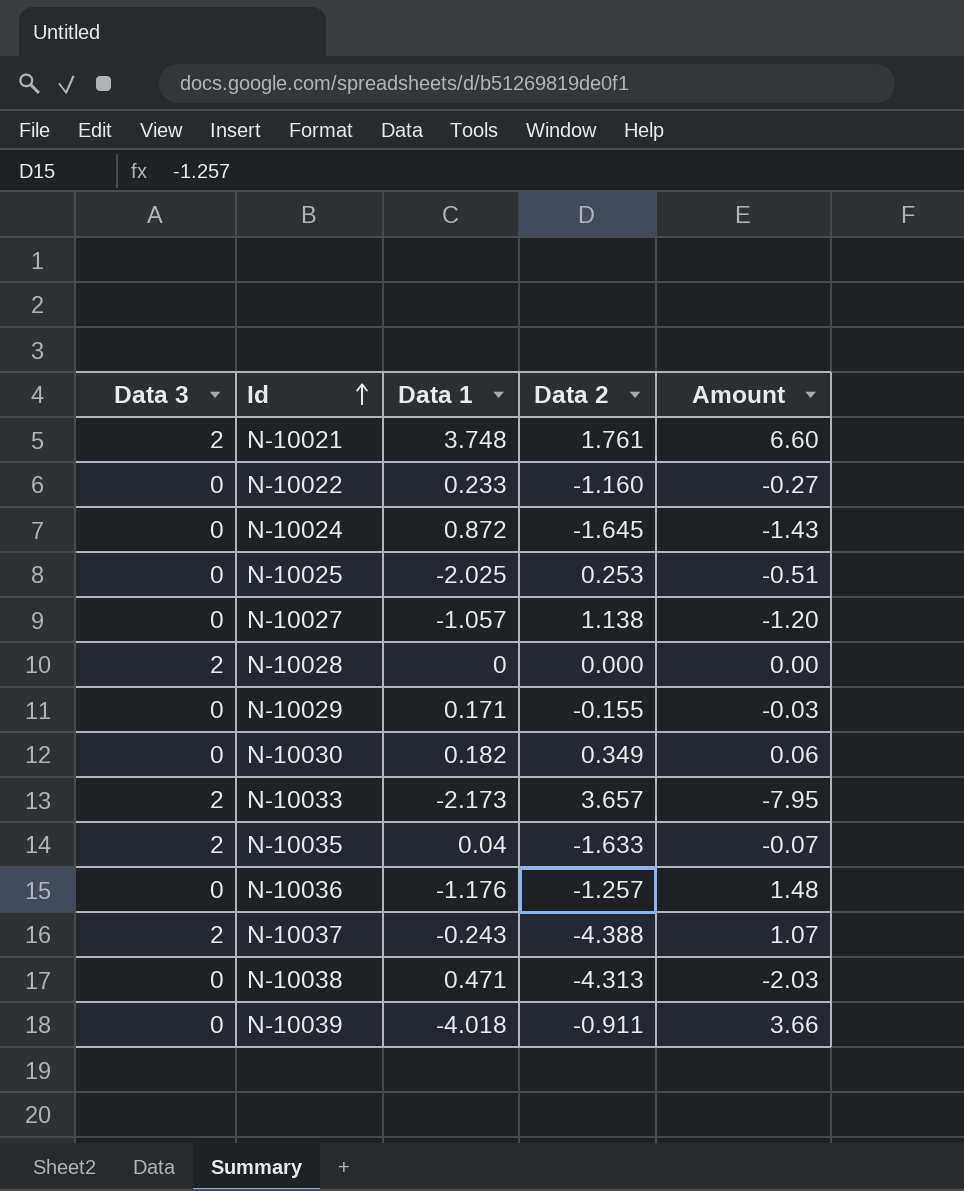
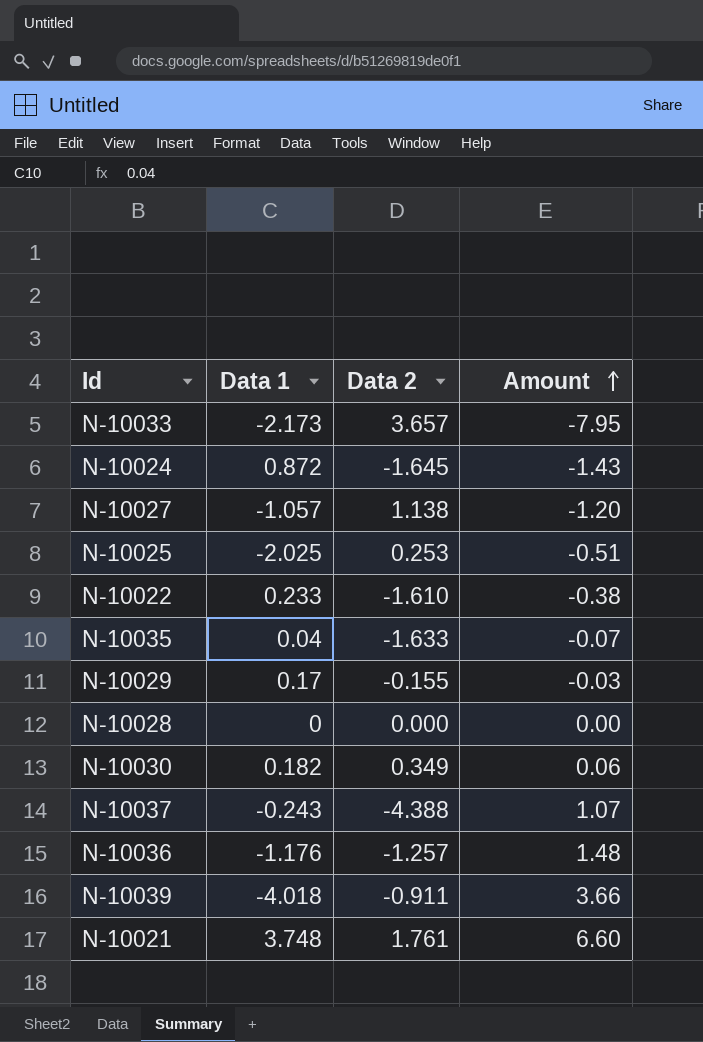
row order: Id ascending -> Amount ascending
column Data 3 | position: 1 -> none
row N-10038: 0 | 0.471 | -4.313 | -2.03 -> none
N-10022 | Data 2: -1.160 -> -1.610
N-10022 | Amount: -0.27 -> -0.38
N-10029 | Data 1: 0.171 -> 0.17

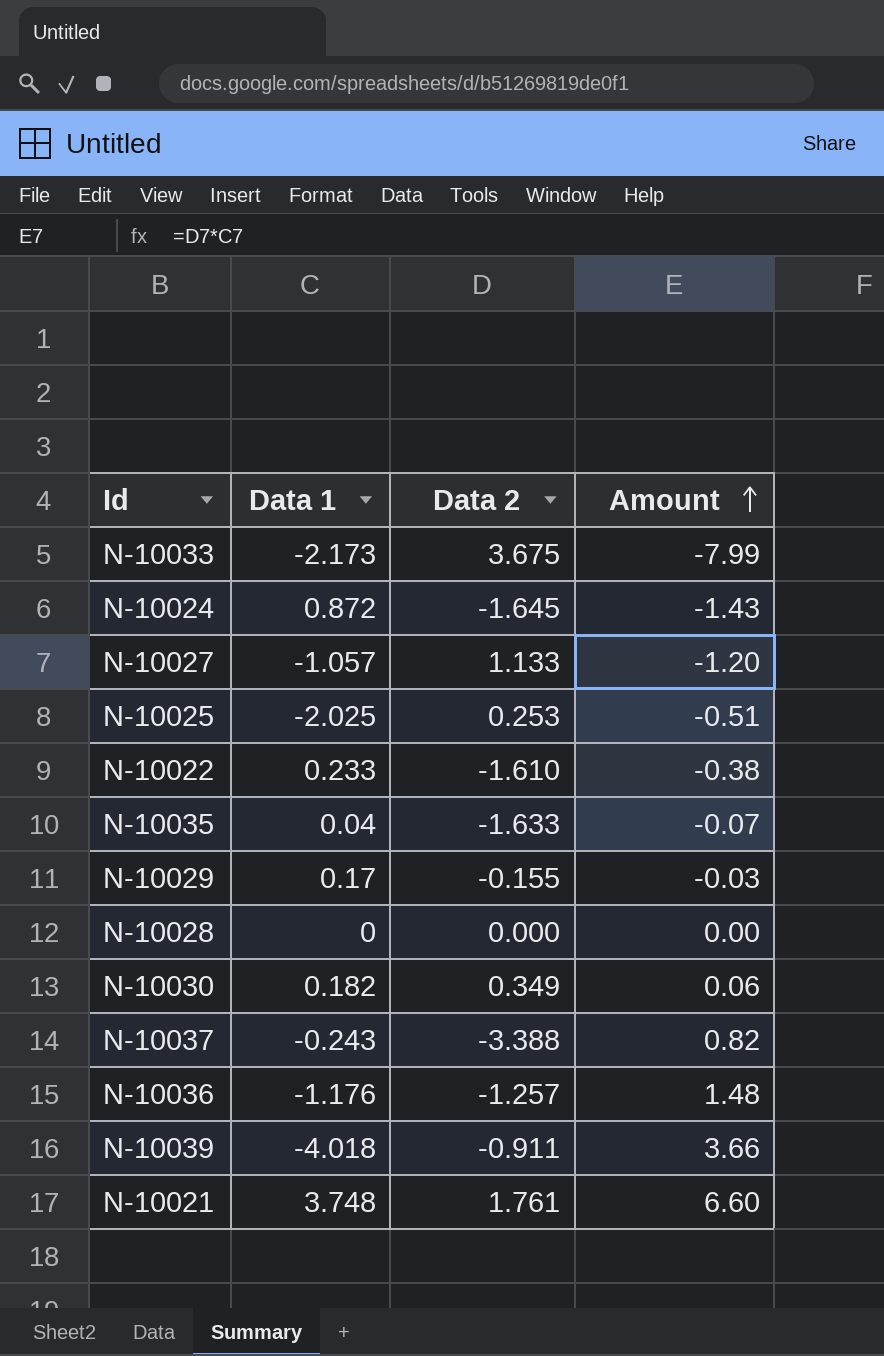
N-10033 | Data 2: 3.657 -> 3.675
N-10033 | Amount: -7.95 -> -7.99
N-10027 | Data 2: 1.138 -> 1.133
N-10037 | Data 2: -4.388 -> -3.388
N-10037 | Amount: 1.07 -> 0.82

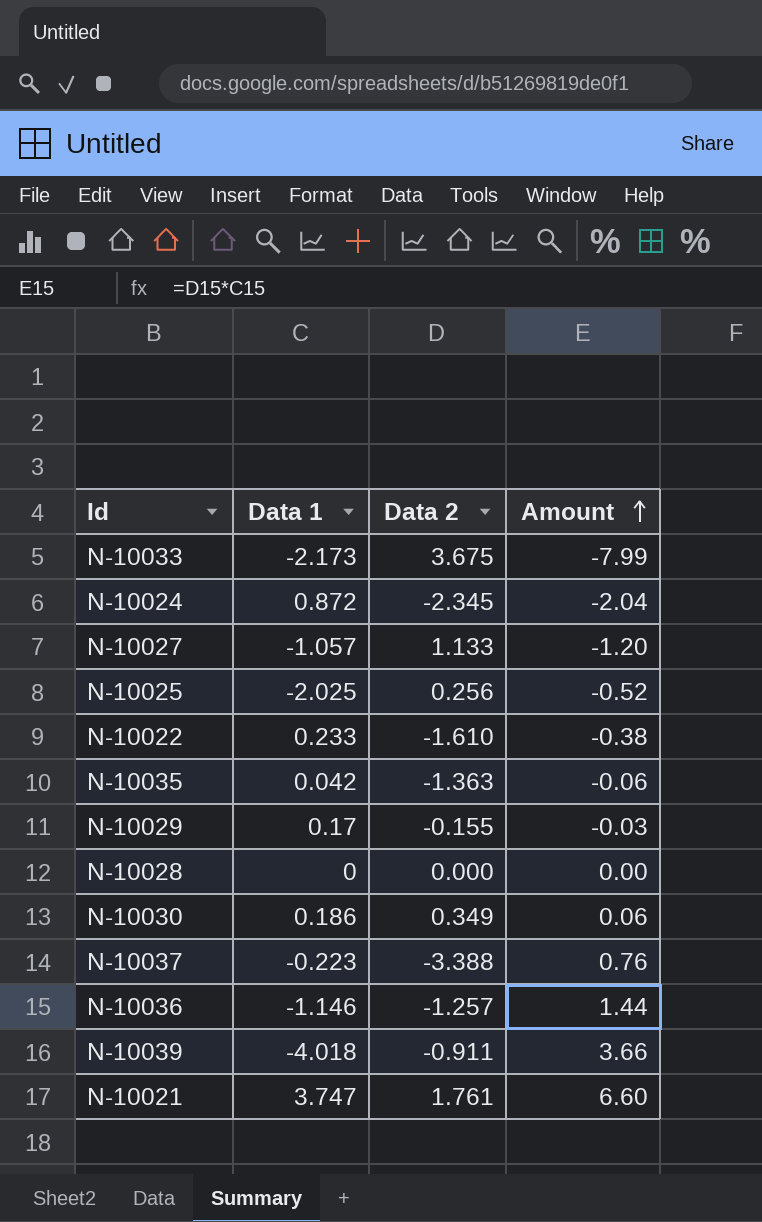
N-10024 | Data 2: -1.645 -> -2.345
N-10024 | Amount: -1.43 -> -2.04
N-10025 | Data 2: 0.253 -> 0.256
N-10025 | Amount: -0.51 -> -0.52
N-10035 | Data 1: 0.04 -> 0.042
N-10035 | Data 2: -1.633 -> -1.363
N-10035 | Amount: -0.07 -> -0.06
N-10030 | Data 1: 0.182 -> 0.186
N-10037 | Data 1: -0.243 -> -0.223
N-10037 | Amount: 0.82 -> 0.76
N-10036 | Data 1: -1.176 -> -1.146
N-10036 | Amount: 1.48 -> 1.44
N-10021 | Data 1: 3.748 -> 3.747

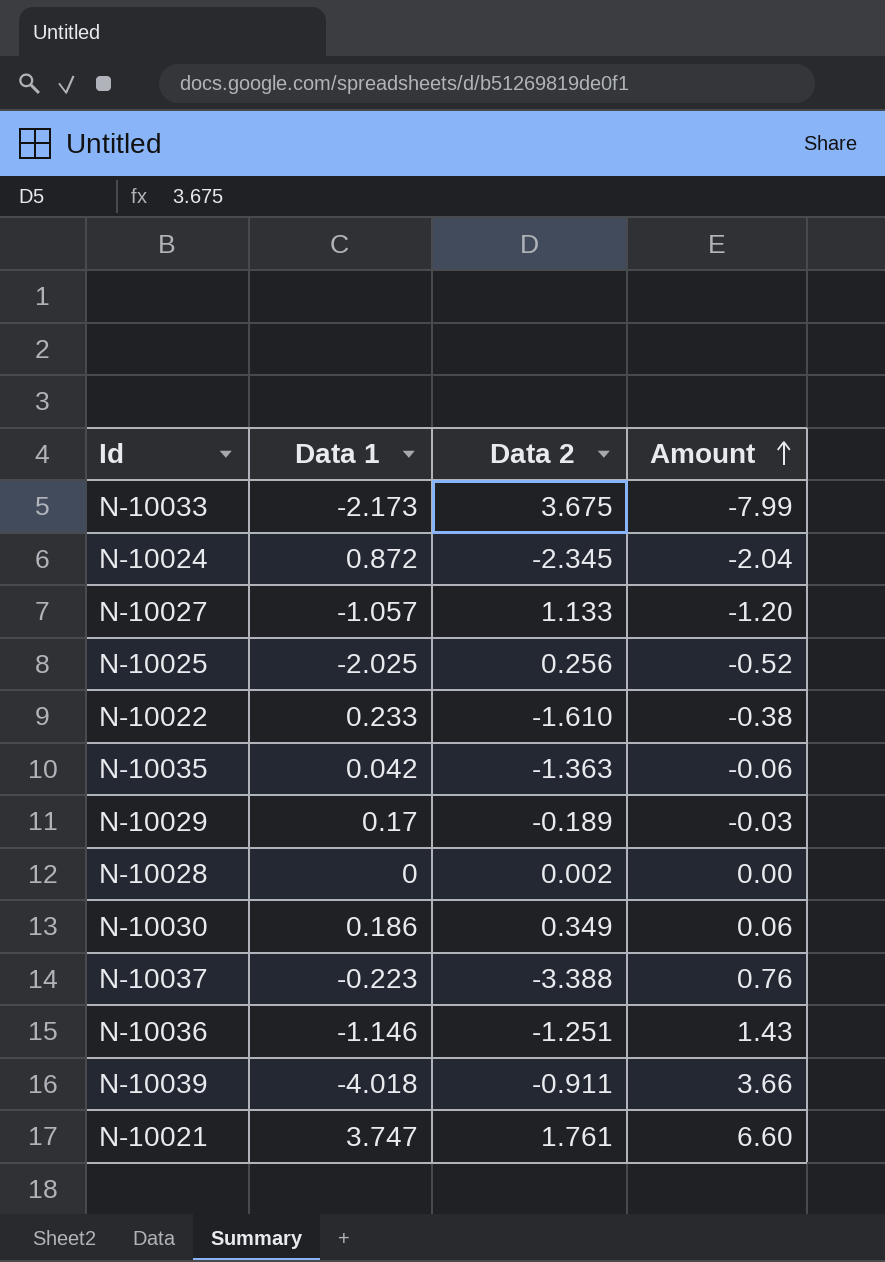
N-10029 | Data 2: -0.155 -> -0.189
N-10028 | Data 2: 0.000 -> 0.002
N-10036 | Data 2: -1.257 -> -1.251
N-10036 | Amount: 1.44 -> 1.43

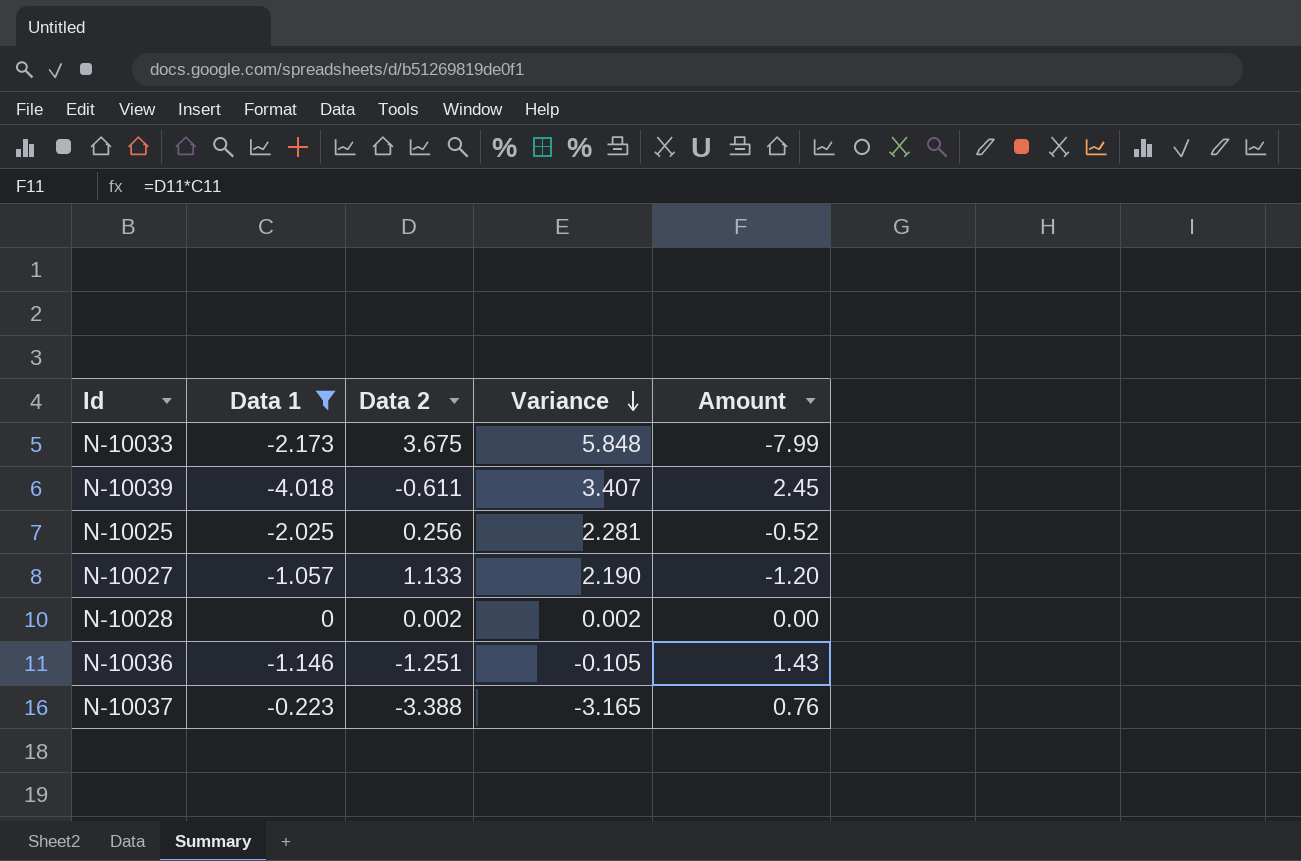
filter: none -> Data 1 <= 0
row order: Amount ascending -> Variance descending
column Variance | formula: none -> [Data 2] - [Data 1]
N-10039 | Data 2: -0.911 -> -0.611
N-10039 | Amount: 3.66 -> 2.45

